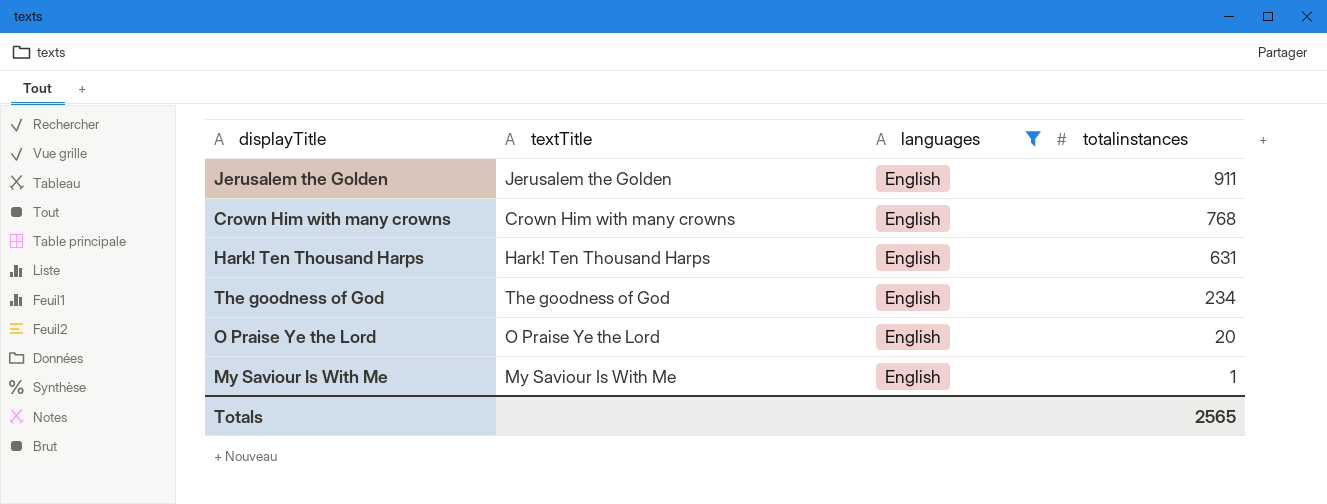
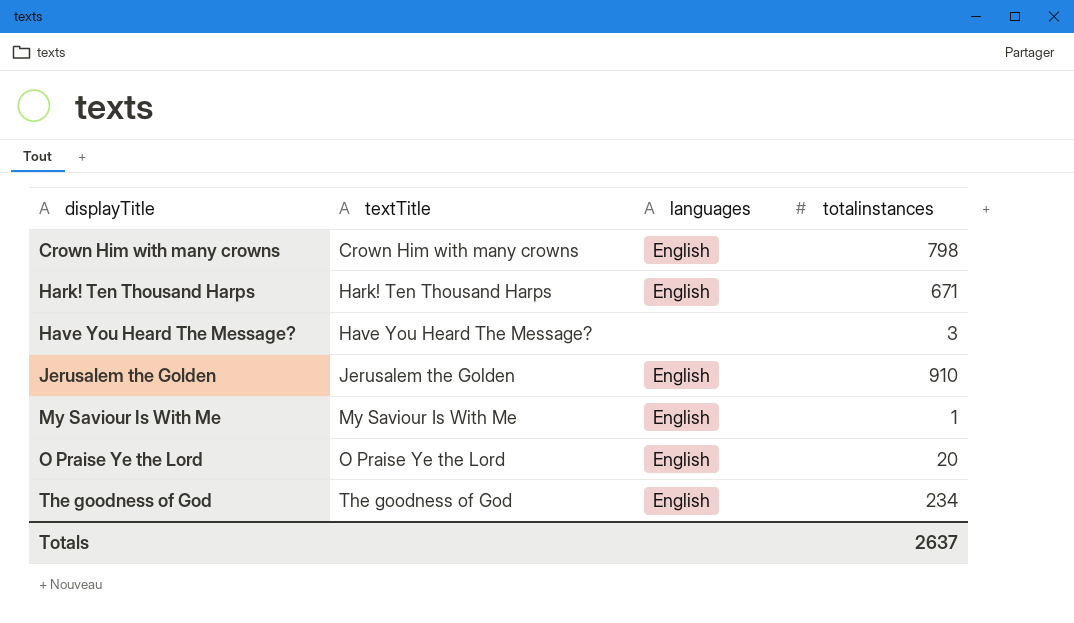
filter: languages = English -> none
row order: totalinstances descending -> displayTitle ascending
Crown Him with many crowns | totalinstances: 768 -> 798
Hark! Ten Thousand Harps | totalinstances: 631 -> 671
Jerusalem the Golden | totalinstances: 911 -> 910
Totals | totalinstances: 2565 -> 2637

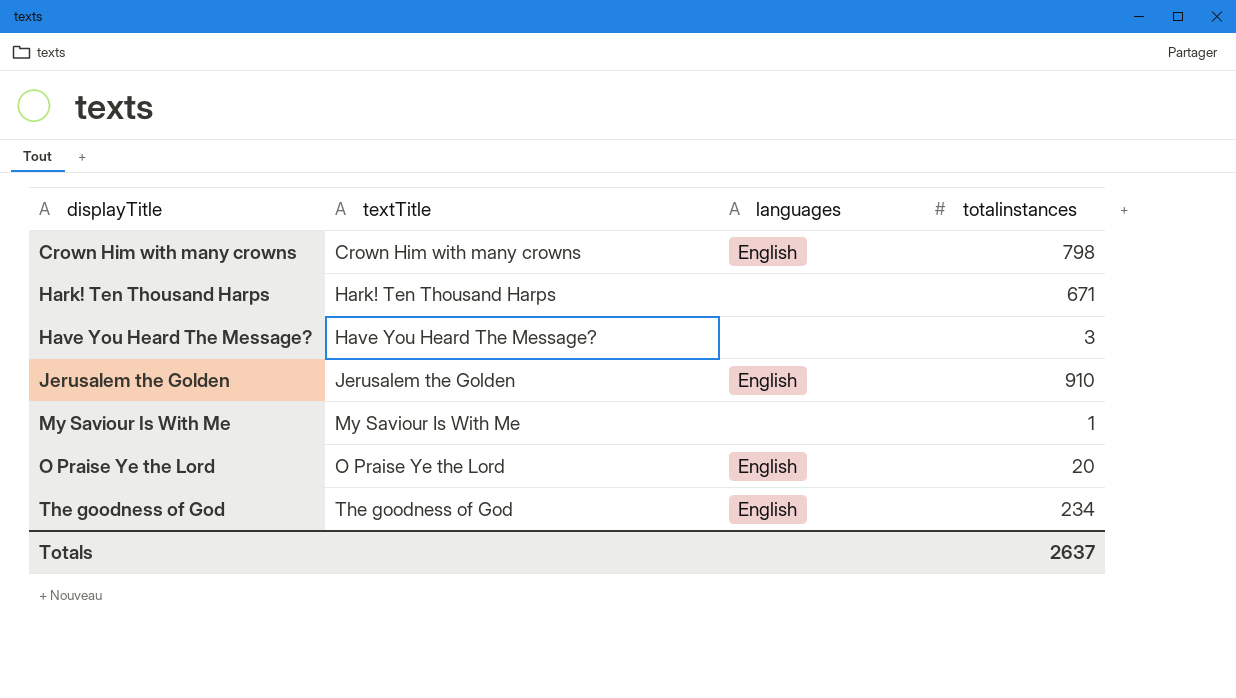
Hark! Ten Thousand Harps | languages: English -> none
My Saviour Is With Me | languages: English -> none

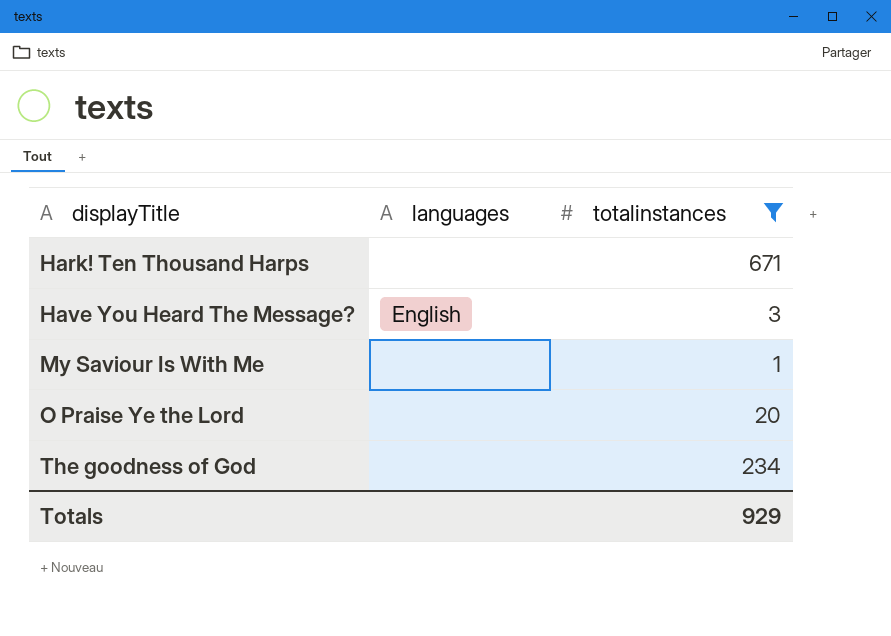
filter: none -> totalinstances <= 671
column textTitle | position: 2 -> none
Have You Heard The Message? | languages: none -> English
O Praise Ye the Lord | languages: English -> none
The goodness of God | languages: English -> none
Totals | totalinstances: 2637 -> 929

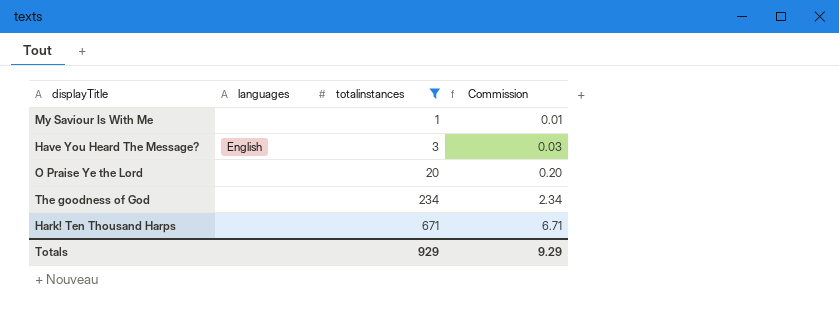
row order: displayTitle ascending -> totalinstances ascending
column Commission | formula: none -> [totalinstances] * 0.01

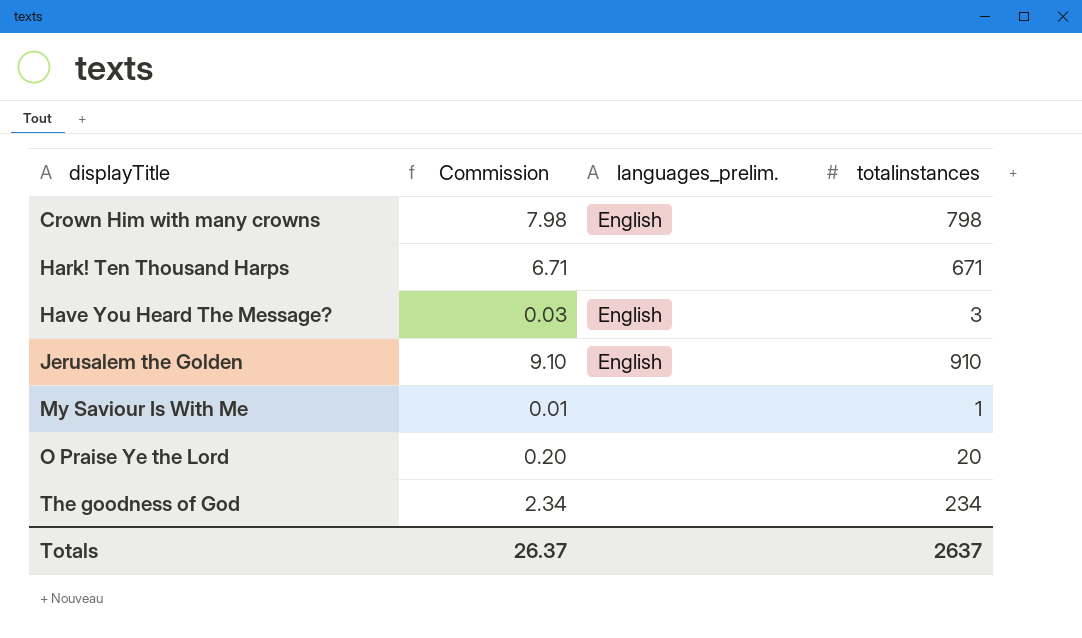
filter: totalinstances <= 671 -> none
row order: totalinstances ascending -> displayTitle ascending
column Commission | position: 4 -> 2
column name: languages -> languages_prelim.
Totals | Commission: 9.29 -> 26.37
Totals | totalinstances: 929 -> 2637

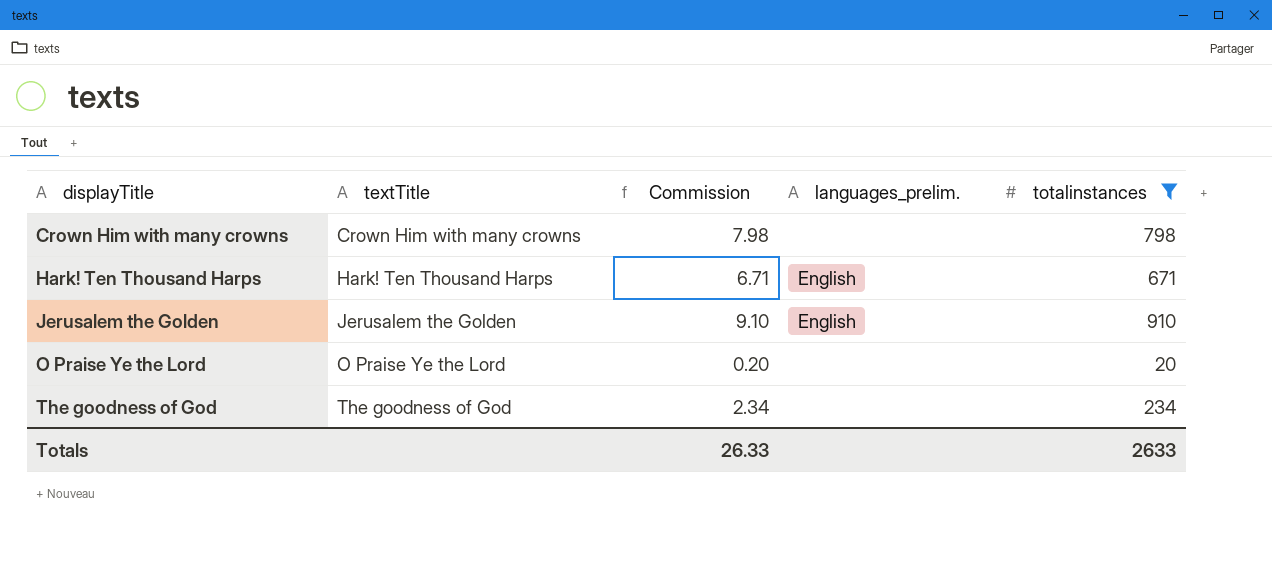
filter: none -> totalinstances >= 20
column textTitle | position: none -> 2
Crown Him with many crowns | languages_prelim.: English -> none
Hark! Ten Thousand Harps | languages_prelim.: none -> English
Totals | Commission: 26.37 -> 26.33
Totals | totalinstances: 2637 -> 2633

